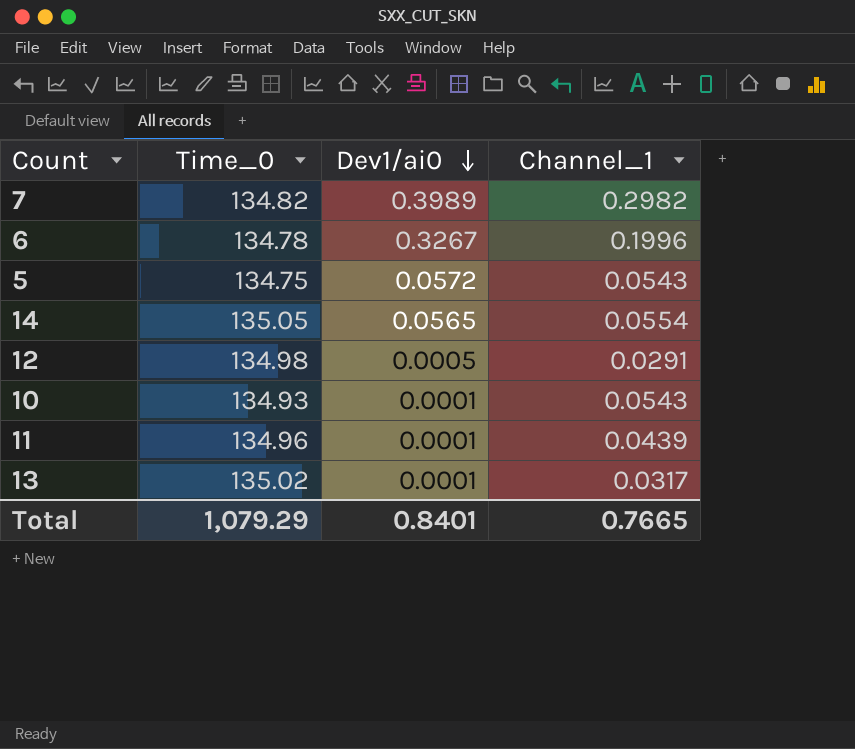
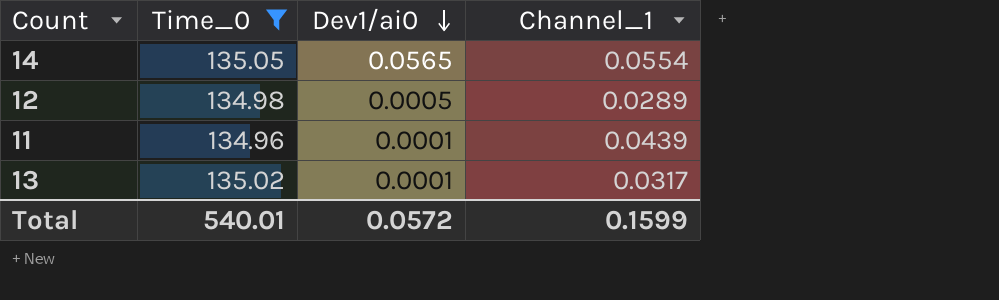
filter: none -> Time_0 >= 134.96
12 | Channel_1: 0.0291 -> 0.0289
Total | Time_0: 1,079.29 -> 540.01
Total | Dev1/ai0: 0.8401 -> 0.0572
Total | Channel_1: 0.7665 -> 0.1599

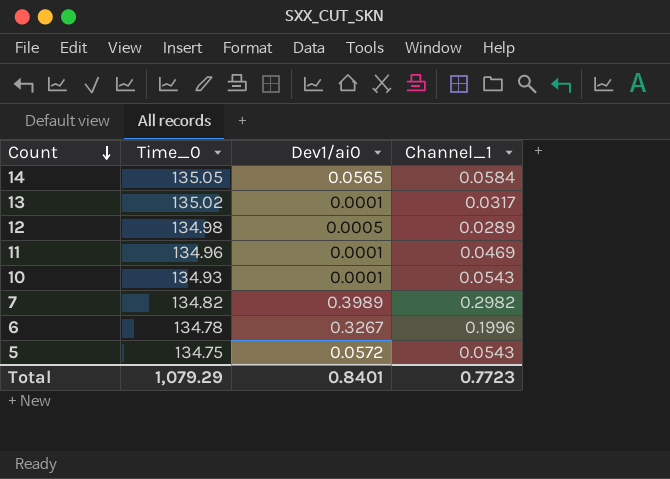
filter: Time_0 >= 134.96 -> none
row order: Dev1/ai0 descending -> Count descending
14 | Channel_1: 0.0554 -> 0.0584
11 | Channel_1: 0.0439 -> 0.0469
Total | Time_0: 540.01 -> 1,079.29
Total | Dev1/ai0: 0.0572 -> 0.8401
Total | Channel_1: 0.1599 -> 0.7723

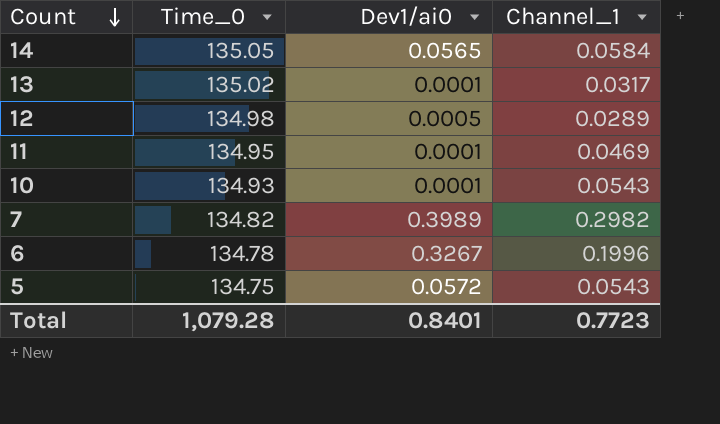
11 | Time_0: 134.96 -> 134.95
Total | Time_0: 1,079.29 -> 1,079.28

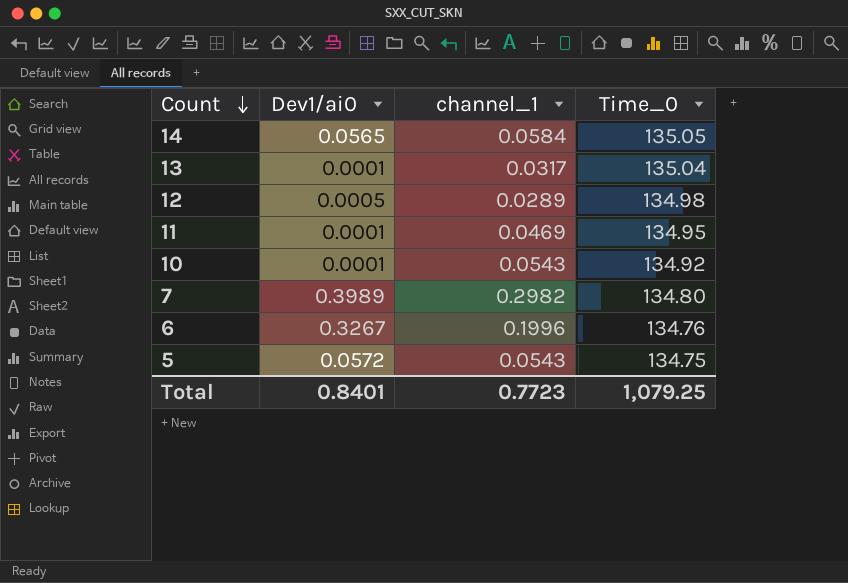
column name: Channel_1 -> channel_1
column Time_0 | position: 2 -> 4
13 | Time_0: 135.02 -> 135.04
10 | Time_0: 134.93 -> 134.92
7 | Time_0: 134.82 -> 134.80
6 | Time_0: 134.78 -> 134.76
Total | Time_0: 1,079.28 -> 1,079.25

